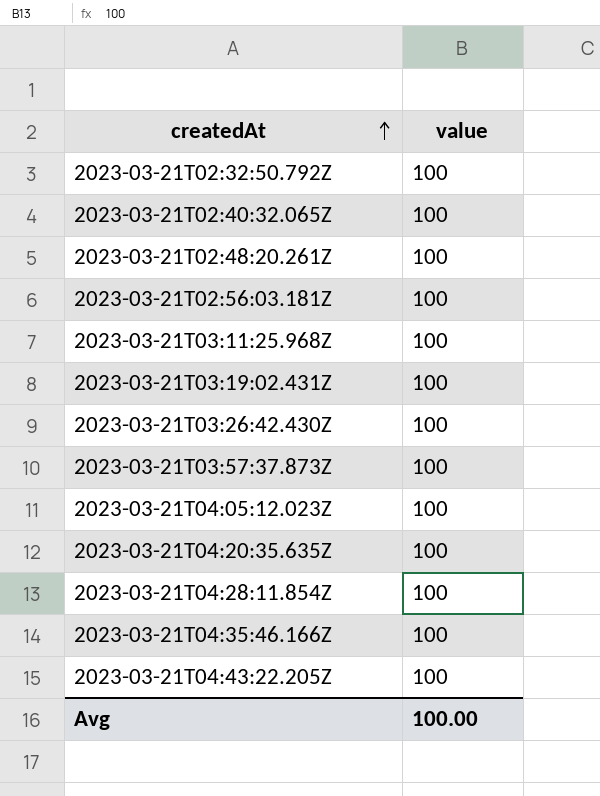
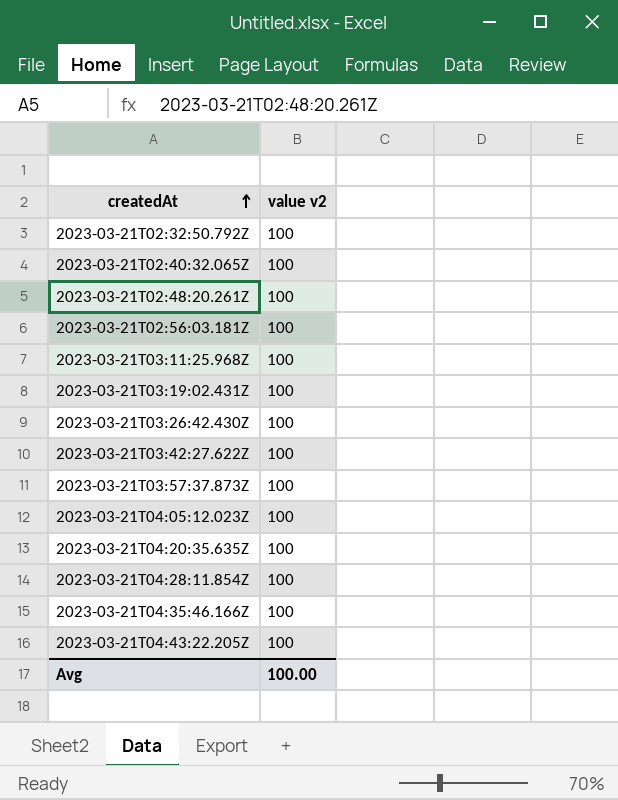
column name: value -> value v2
row 2023-03-21T03:42:27.622Z: none -> 100

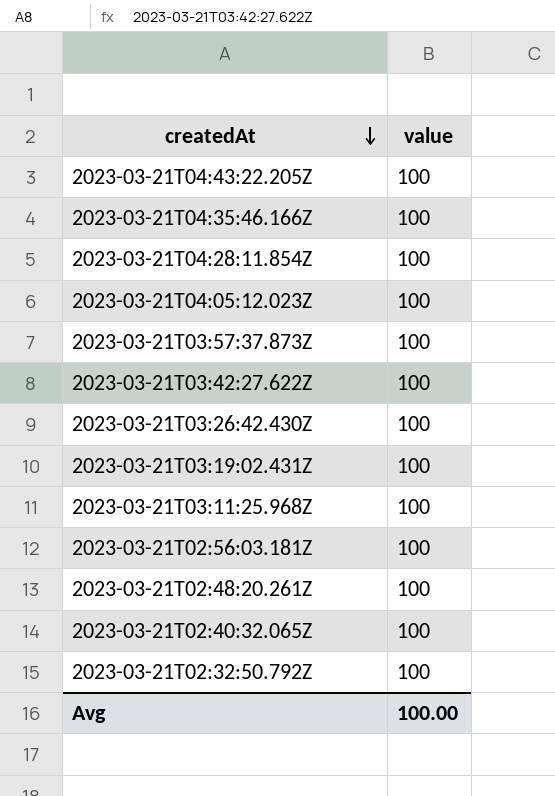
row order: createdAt ascending -> createdAt descending
column name: value v2 -> value
row 2023-03-21T04:20:35.635Z: 100 -> none

